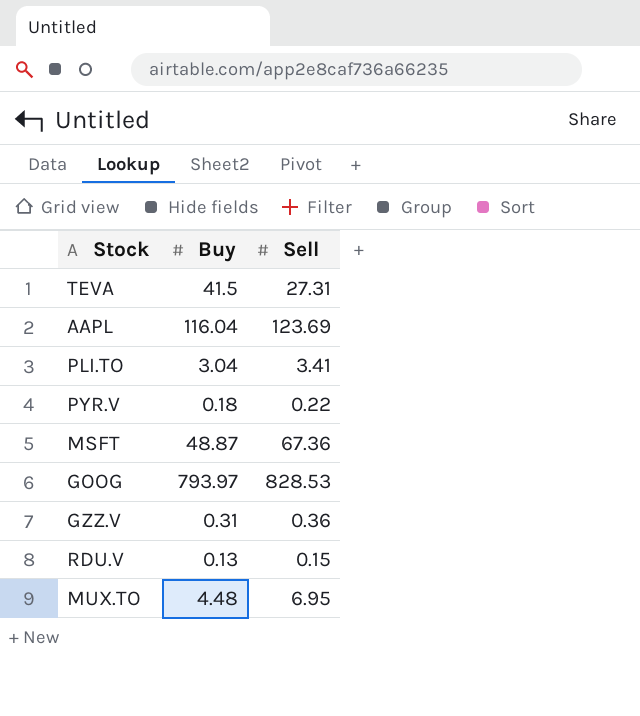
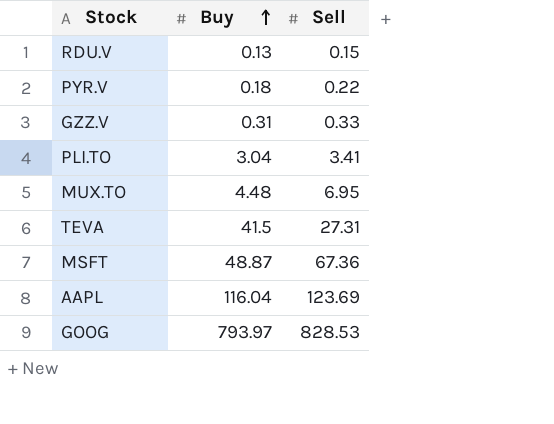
row order: none -> Buy ascending
GZZ.V | Sell: 0.36 -> 0.33

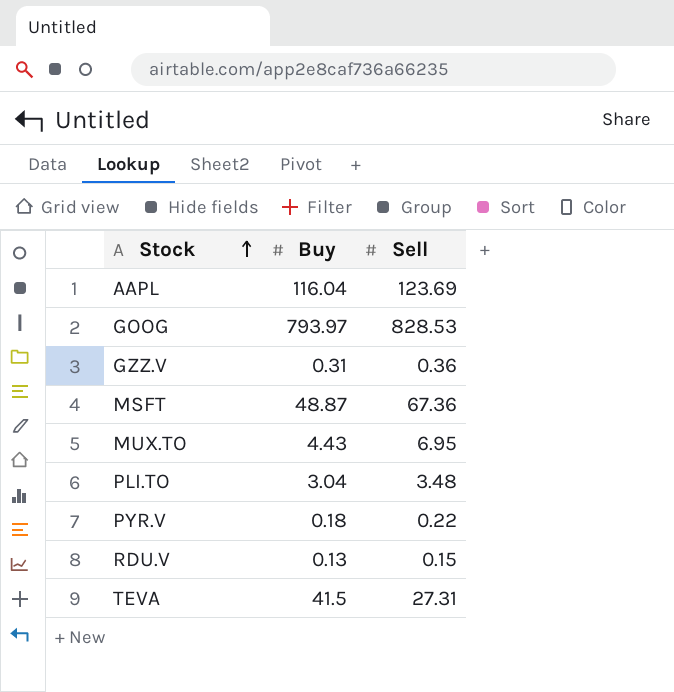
row order: Buy ascending -> Stock ascending
GZZ.V | Sell: 0.33 -> 0.36
MUX.TO | Buy: 4.48 -> 4.43
PLI.TO | Sell: 3.41 -> 3.48

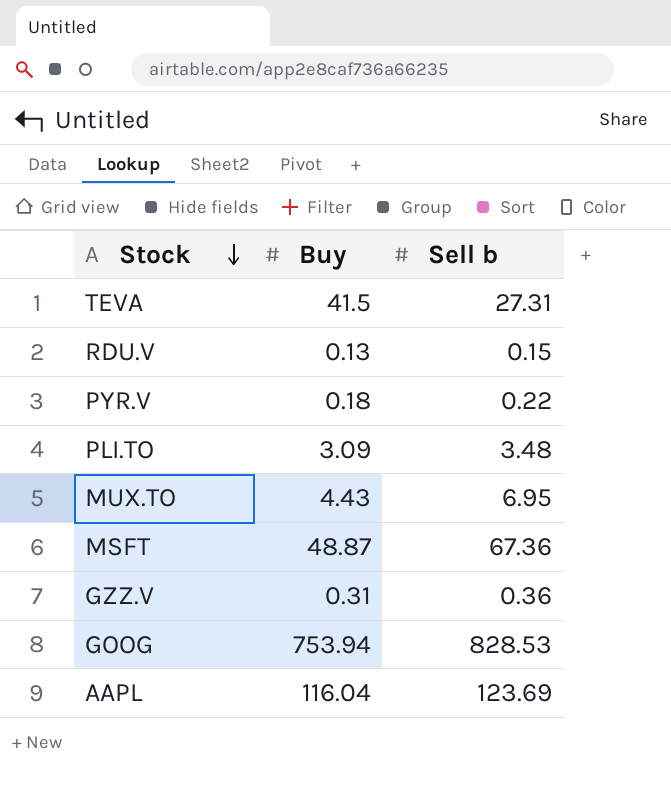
row order: Stock ascending -> Stock descending
column name: Sell -> Sell b
PLI.TO | Buy: 3.04 -> 3.09
GOOG | Buy: 793.97 -> 753.94

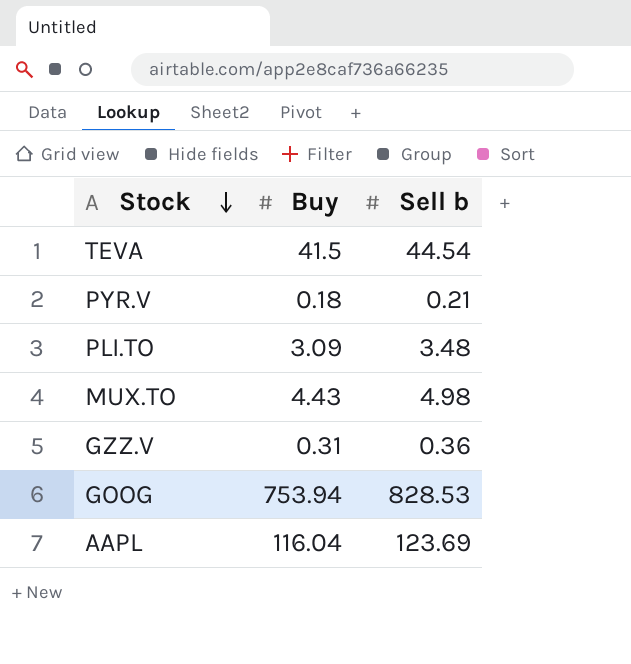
row RDU.V: 0.13 | 0.15 -> none
row MSFT: 48.87 | 67.36 -> none
TEVA | Sell b: 27.31 -> 44.54
PYR.V | Sell b: 0.22 -> 0.21
MUX.TO | Sell b: 6.95 -> 4.98

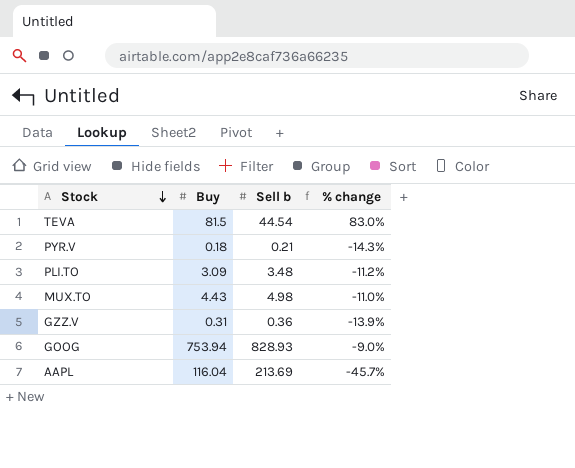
column % change | formula: none -> ([Buy] - [Sell b]) / [Sell b]
TEVA | Buy: 41.5 -> 81.5
GOOG | Sell b: 828.53 -> 828.93
AAPL | Sell b: 123.69 -> 213.69

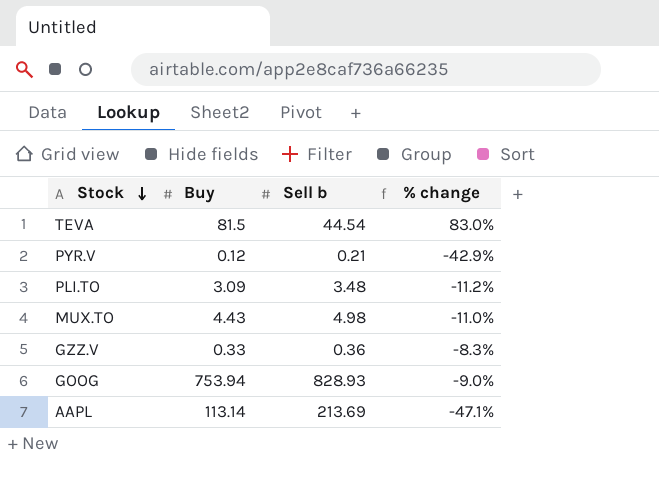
PYR.V | Buy: 0.18 -> 0.12
PYR.V | % change: -14.3% -> -42.9%
GZZ.V | Buy: 0.31 -> 0.33
GZZ.V | % change: -13.9% -> -8.3%
AAPL | Buy: 116.04 -> 113.14
AAPL | % change: -45.7% -> -47.1%

